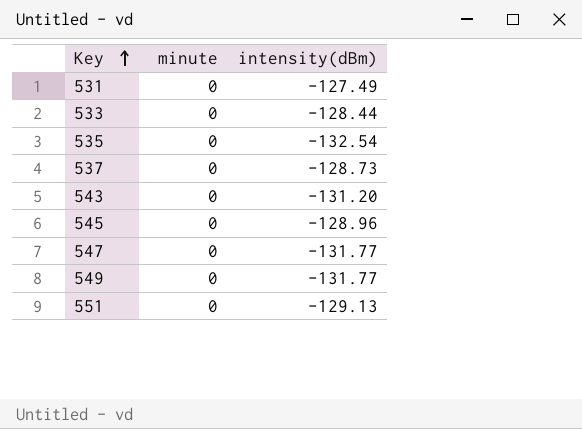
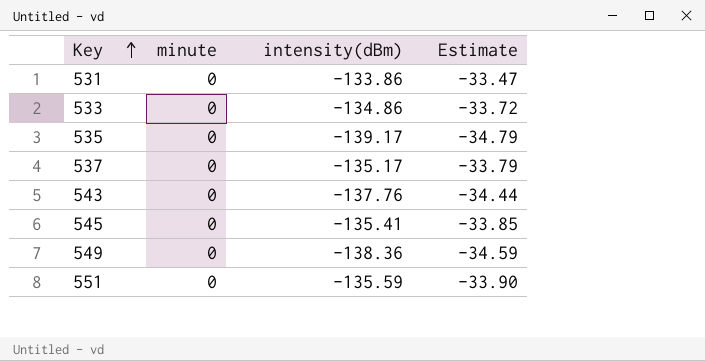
column Estimate | formula: none -> [intensity(dBm)] * 0.25
row 547: 0 | -131.77 -> none
531 | intensity(dBm): -127.49 -> -133.86
533 | intensity(dBm): -128.44 -> -134.86
535 | intensity(dBm): -132.54 -> -139.17
537 | intensity(dBm): -128.73 -> -135.17
543 | intensity(dBm): -131.20 -> -137.76
545 | intensity(dBm): -128.96 -> -135.41
549 | intensity(dBm): -131.77 -> -138.36
551 | intensity(dBm): -129.13 -> -135.59

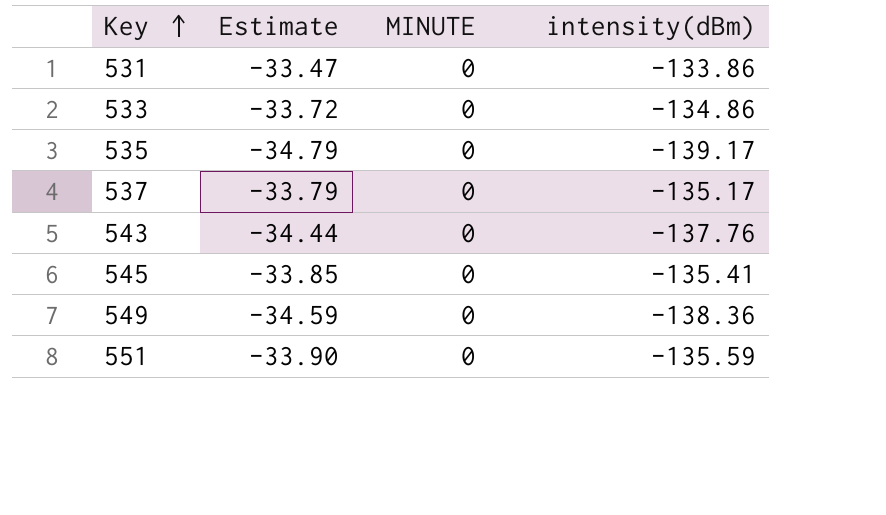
column Estimate | position: 4 -> 2
column name: minute -> MINUTE

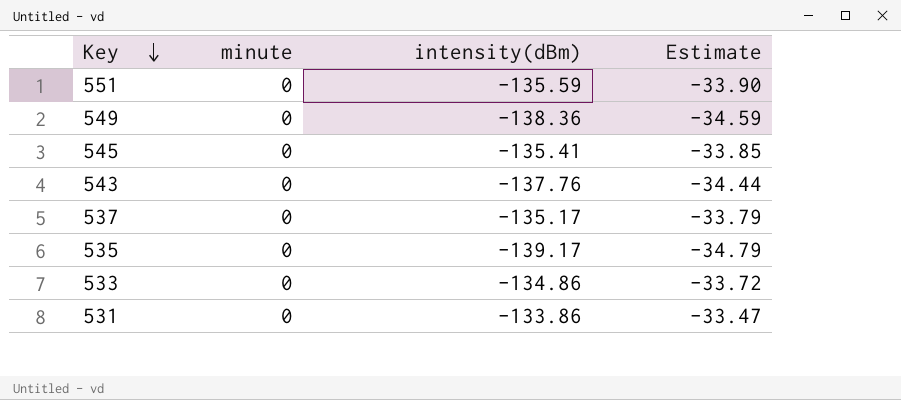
row order: Key ascending -> Key descending
column name: MINUTE -> minute
column Estimate | position: 2 -> 4

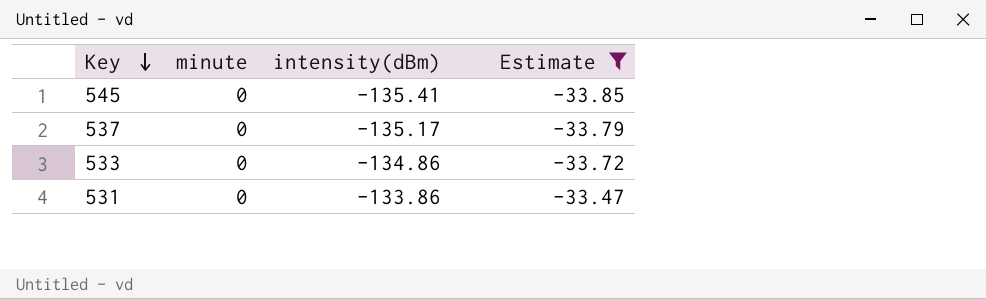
filter: none -> Estimate >= -33.85

